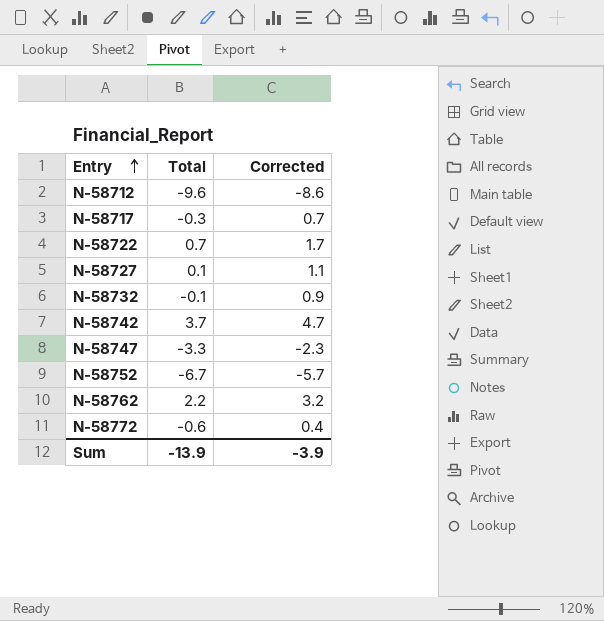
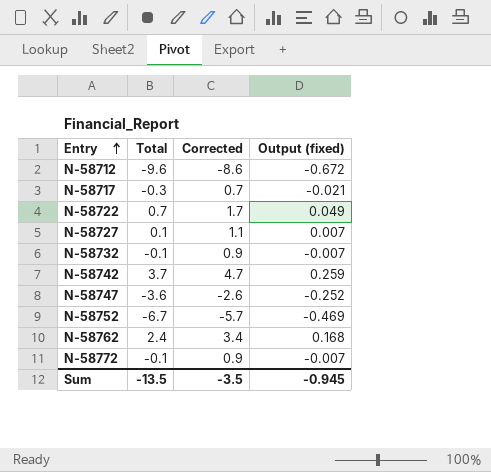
column Output (fixed) | formula: none -> [Total] * 0.07
N-58747 | Total: -3.3 -> -3.6
N-58747 | Corrected: -2.3 -> -2.6
N-58762 | Total: 2.2 -> 2.4
N-58762 | Corrected: 3.2 -> 3.4
N-58772 | Total: -0.6 -> -0.1
N-58772 | Corrected: 0.4 -> 0.9
Sum | Total: -13.9 -> -13.5
Sum | Corrected: -3.9 -> -3.5

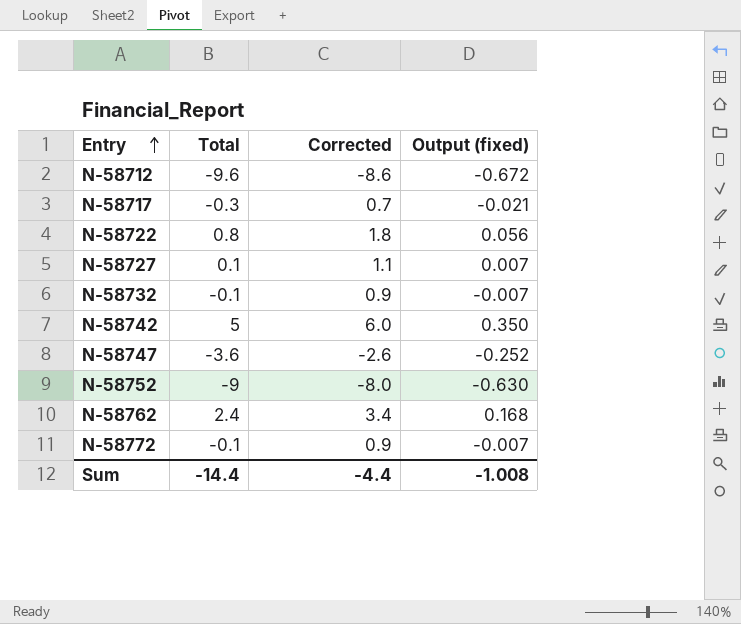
N-58722 | Total: 0.7 -> 0.8
N-58722 | Corrected: 1.7 -> 1.8
N-58722 | Output (fixed): 0.049 -> 0.056
N-58742 | Total: 3.7 -> 5
N-58742 | Corrected: 4.7 -> 6.0
N-58742 | Output (fixed): 0.259 -> 0.350
N-58752 | Total: -6.7 -> -9
N-58752 | Corrected: -5.7 -> -8.0
N-58752 | Output (fixed): -0.469 -> -0.630
Sum | Total: -13.5 -> -14.4
Sum | Corrected: -3.5 -> -4.4
Sum | Output (fixed): -0.945 -> -1.008

